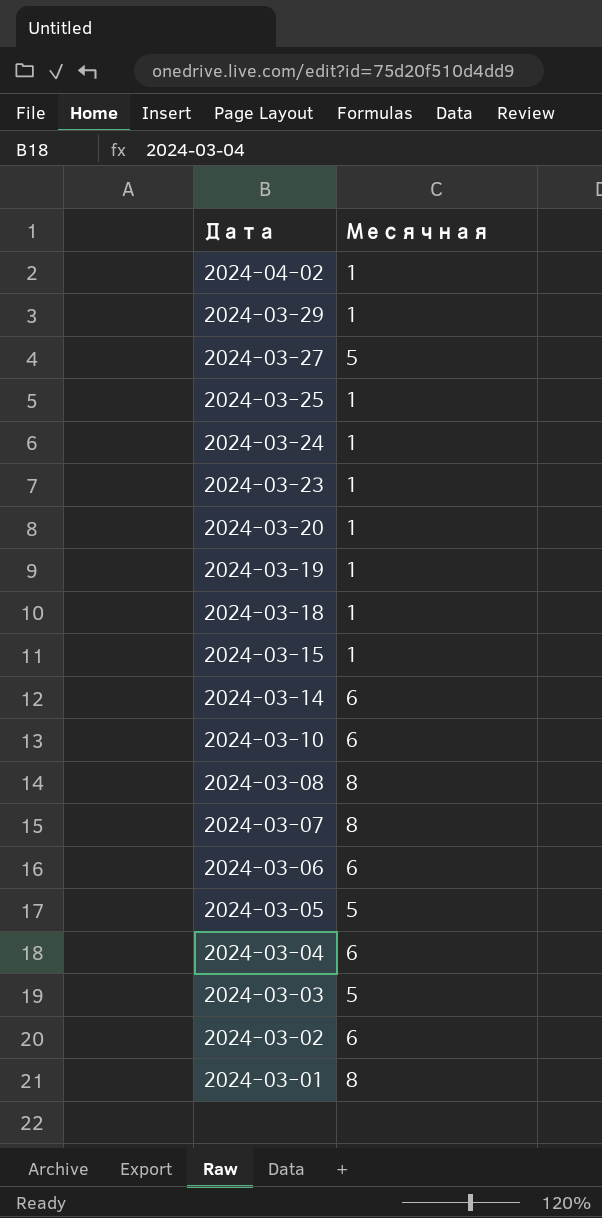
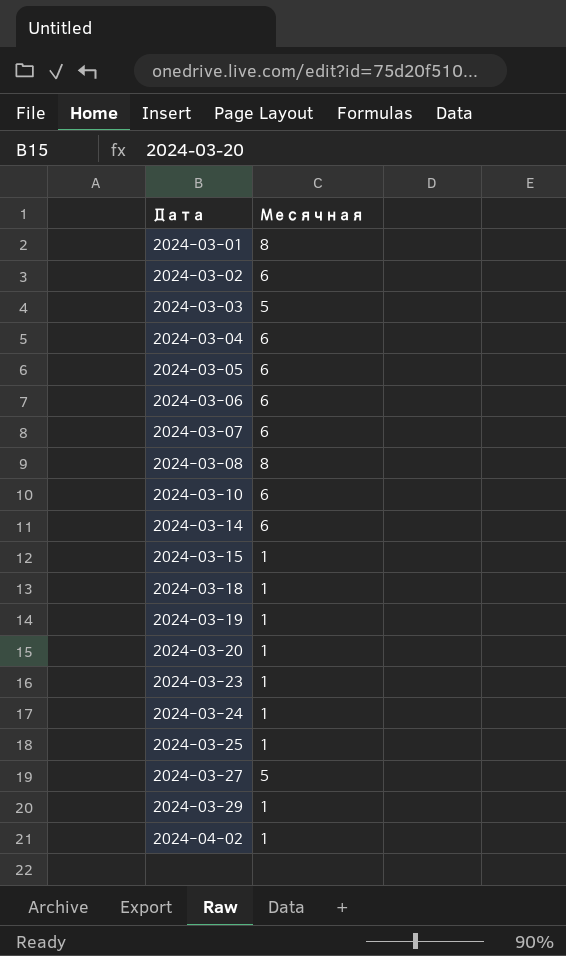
row order: Дата descending -> Дата ascending
2024-03-05 | Месячная: 5 -> 6
2024-03-07 | Месячная: 8 -> 6

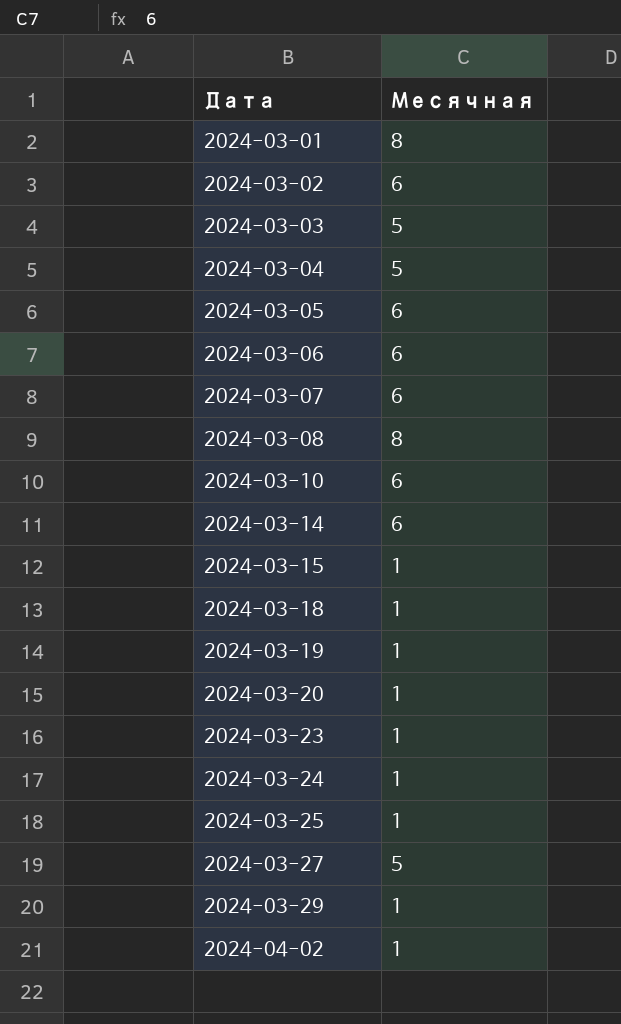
2024-03-04 | Месячная: 6 -> 5

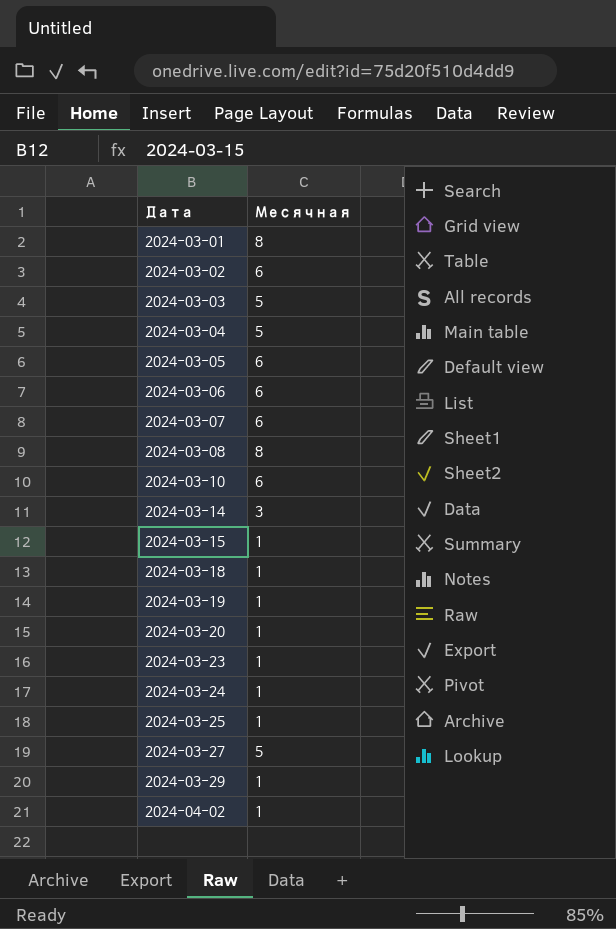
2024-03-14 | Месячная: 6 -> 3

